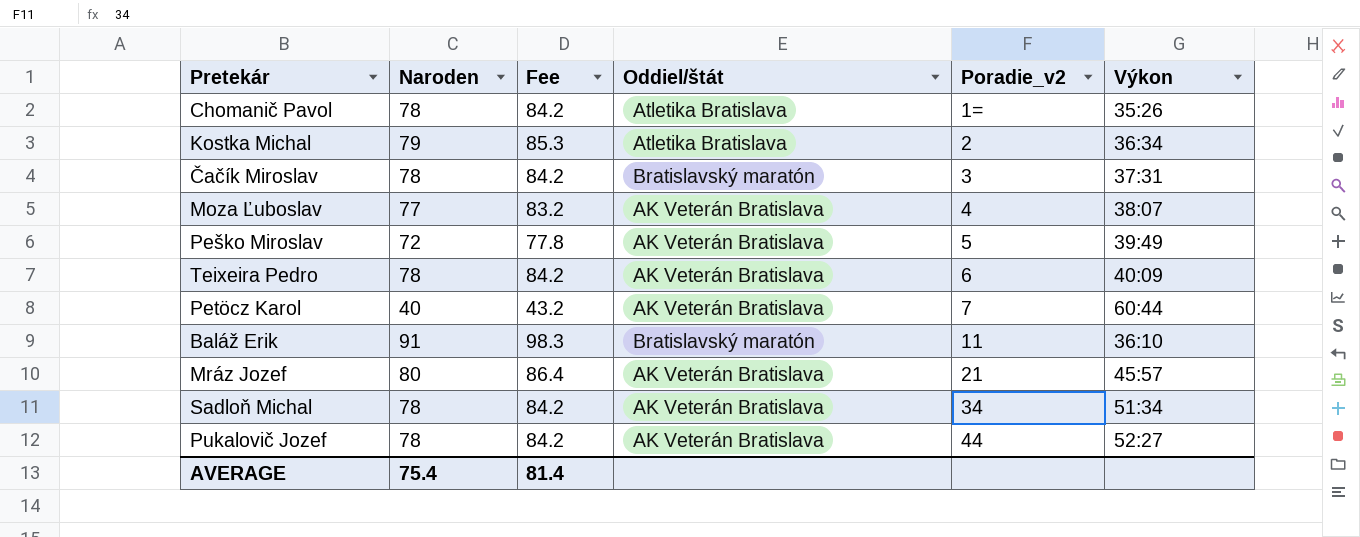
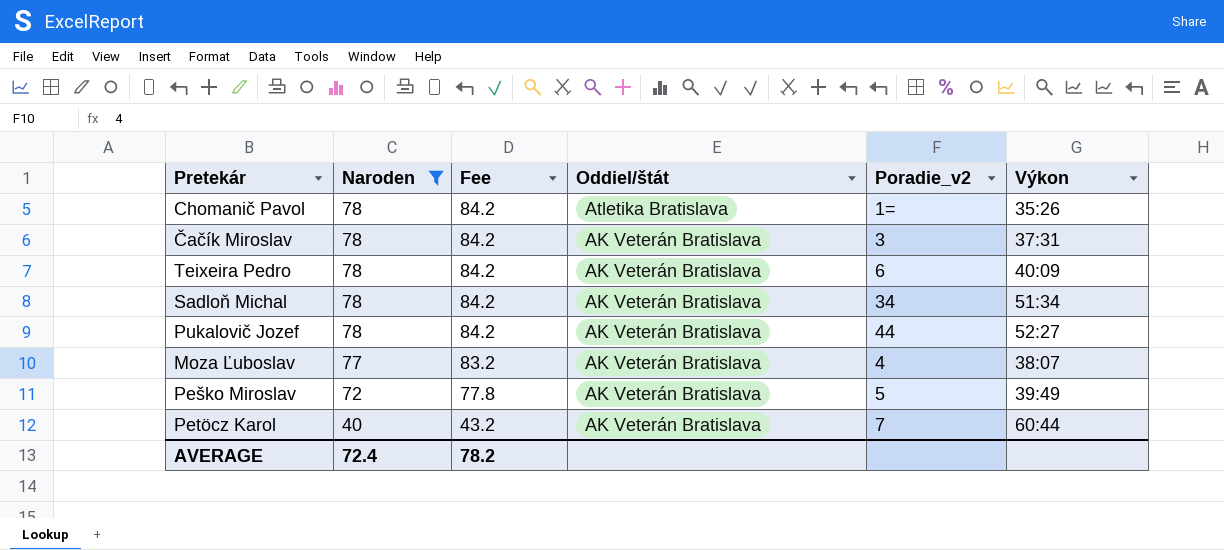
filter: none -> Naroden <= 78
row order: Poradie_v2 ascending -> Naroden descending
Čačík Miroslav | Oddiel/štát: Bratislavský maratón -> AK Veterán Bratislava
AVERAGE | Naroden: 75.4 -> 72.4
AVERAGE | Fee: 81.4 -> 78.2

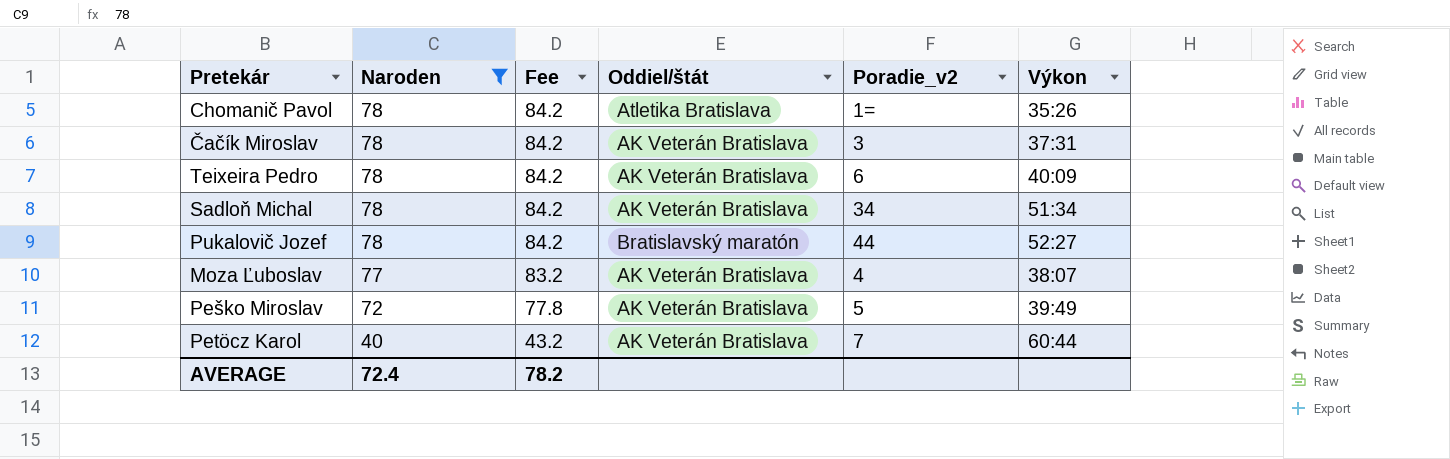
Pukalovič Jozef | Oddiel/štát: AK Veterán Bratislava -> Bratislavský maratón

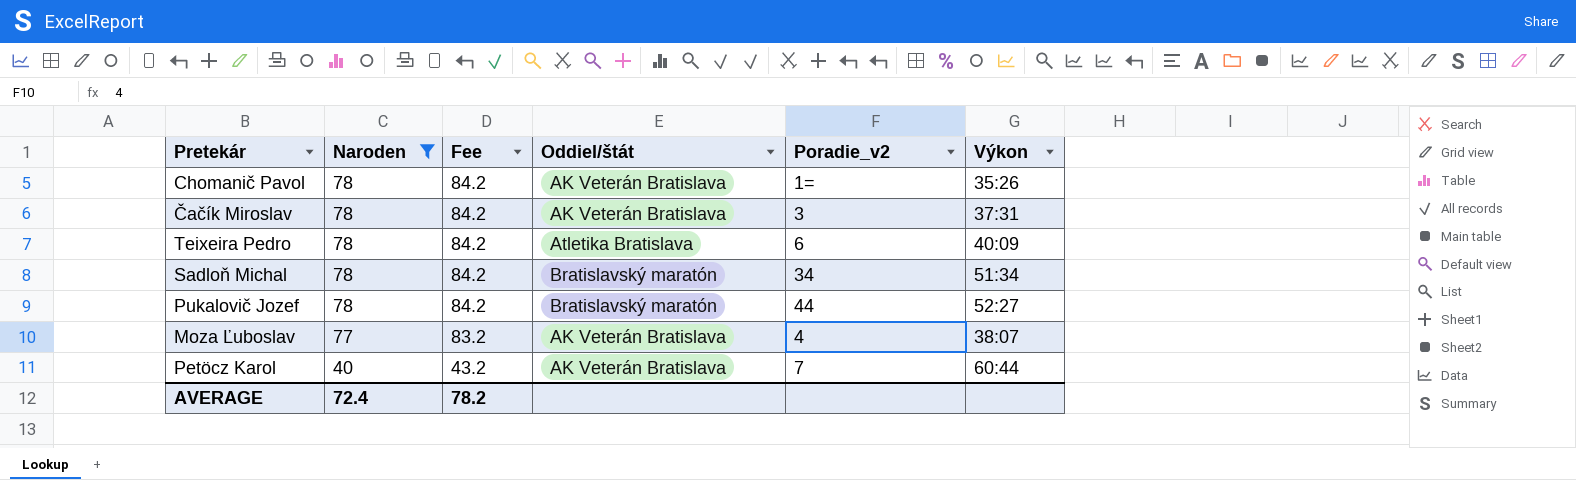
row Peško Miroslav: 72 | 77.8 | AK Veterán Bratislava | 5 | 39:49 -> none
Chomanič Pavol | Oddiel/štát: Atletika Bratislava -> AK Veterán Bratislava
Teixeira Pedro | Oddiel/štát: AK Veterán Bratislava -> Atletika Bratislava
Sadloň Michal | Oddiel/štát: AK Veterán Bratislava -> Bratislavský maratón

